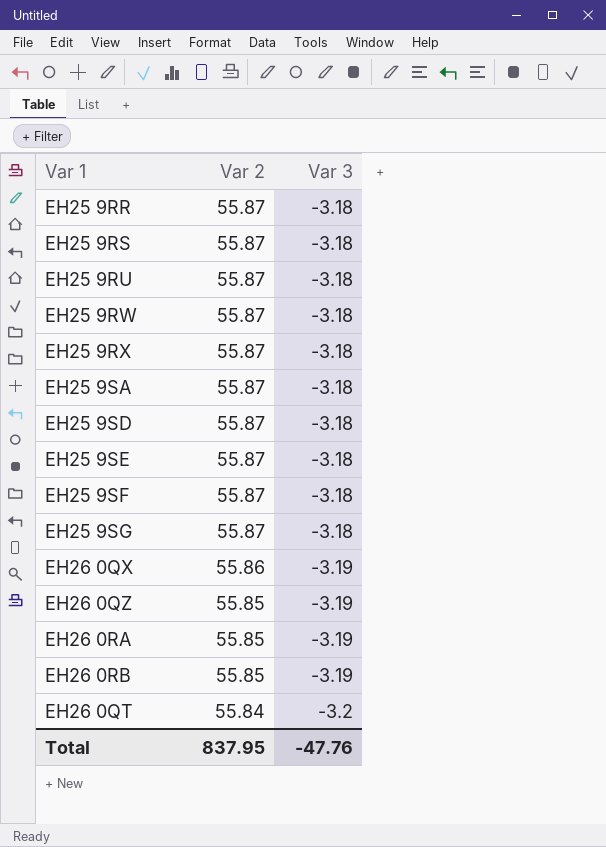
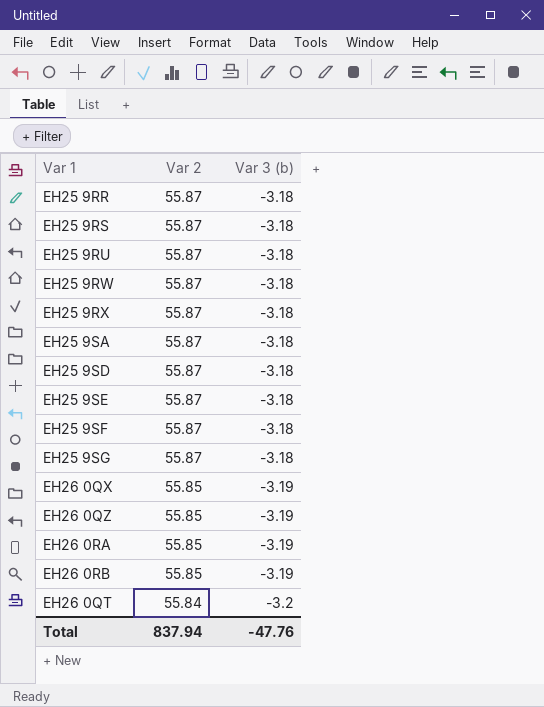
column name: Var 3 -> Var 3 (b)
EH26 0QX | Var 2: 55.86 -> 55.85
Total | Var 2: 837.95 -> 837.94

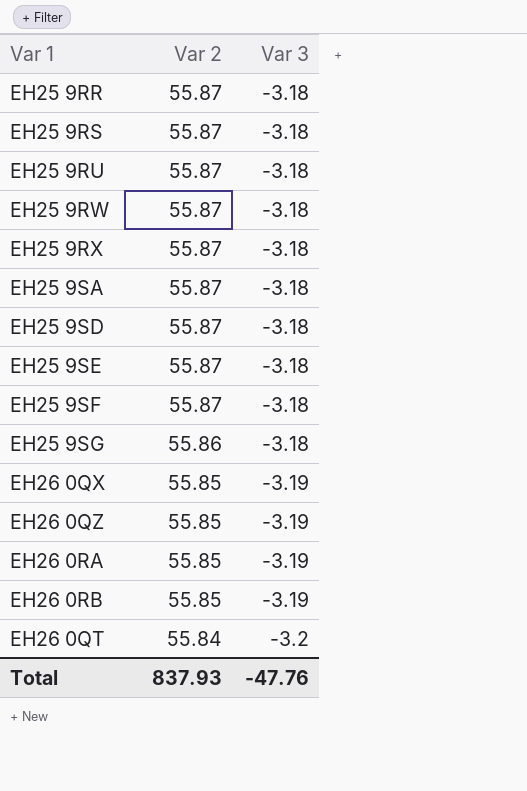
column name: Var 3 (b) -> Var 3
EH25 9SG | Var 2: 55.87 -> 55.86
Total | Var 2: 837.94 -> 837.93

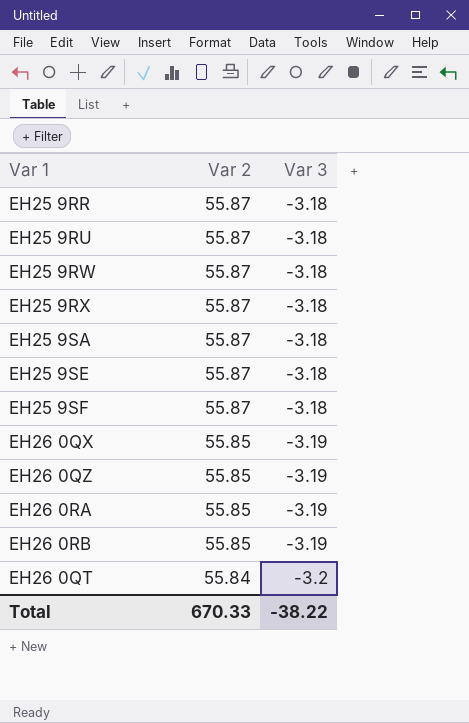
row EH25 9RS: 55.87 | -3.18 -> none
row EH25 9SD: 55.87 | -3.18 -> none
row EH25 9SG: 55.86 | -3.18 -> none
Total | Var 2: 837.93 -> 670.33
Total | Var 3: -47.76 -> -38.22

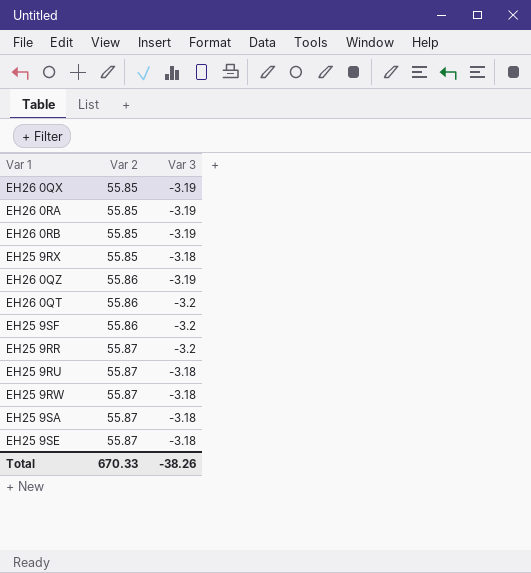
row order: Var 2 descending -> Var 2 ascending
EH25 9RX | Var 2: 55.87 -> 55.85
EH26 0QZ | Var 2: 55.85 -> 55.86
EH26 0QT | Var 2: 55.84 -> 55.86
EH25 9SF | Var 2: 55.87 -> 55.86
EH25 9SF | Var 3: -3.18 -> -3.2
EH25 9RR | Var 3: -3.18 -> -3.2
Total | Var 3: -38.22 -> -38.26

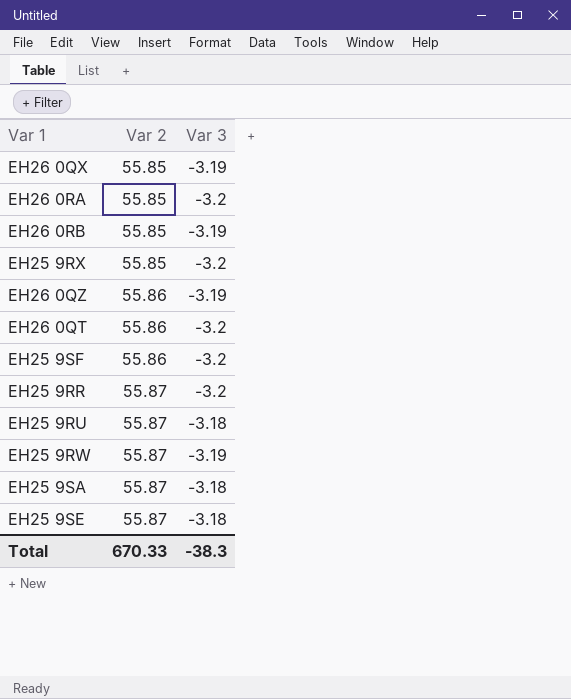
EH26 0RA | Var 3: -3.19 -> -3.2
EH25 9RX | Var 3: -3.18 -> -3.2
EH25 9RW | Var 3: -3.18 -> -3.19
Total | Var 3: -38.26 -> -38.3

